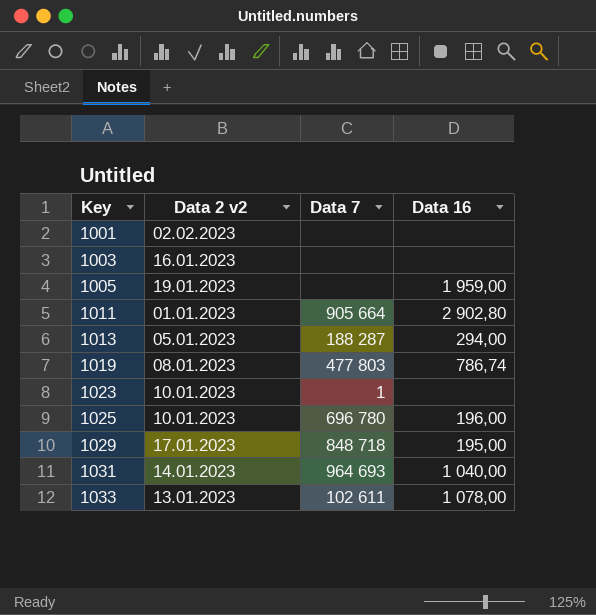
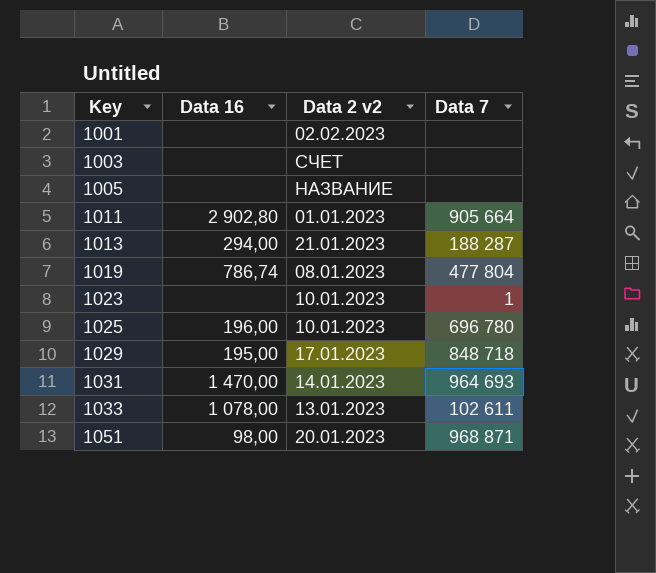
column Data 16 | position: 4 -> 2
1003 | Data 2 v2: 16.01.2023 -> СЧЕТ
1005 | Data 16: 1 959,00 -> none
1005 | Data 2 v2: 19.01.2023 -> НАЗВАНИЕ
1013 | Data 2 v2: 05.01.2023 -> 21.01.2023
1019 | Data 7: 477 803 -> 477 804
1031 | Data 16: 1 040,00 -> 1 470,00
row 1051: none -> 98,00 | 20.01.2023 | 968 871

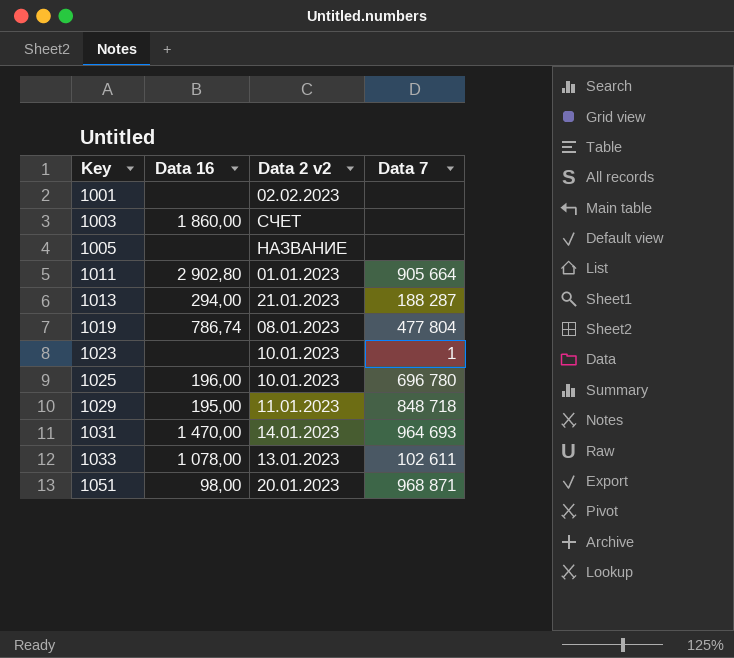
1003 | Data 16: none -> 1 860,00
1029 | Data 2 v2: 17.01.2023 -> 11.01.2023

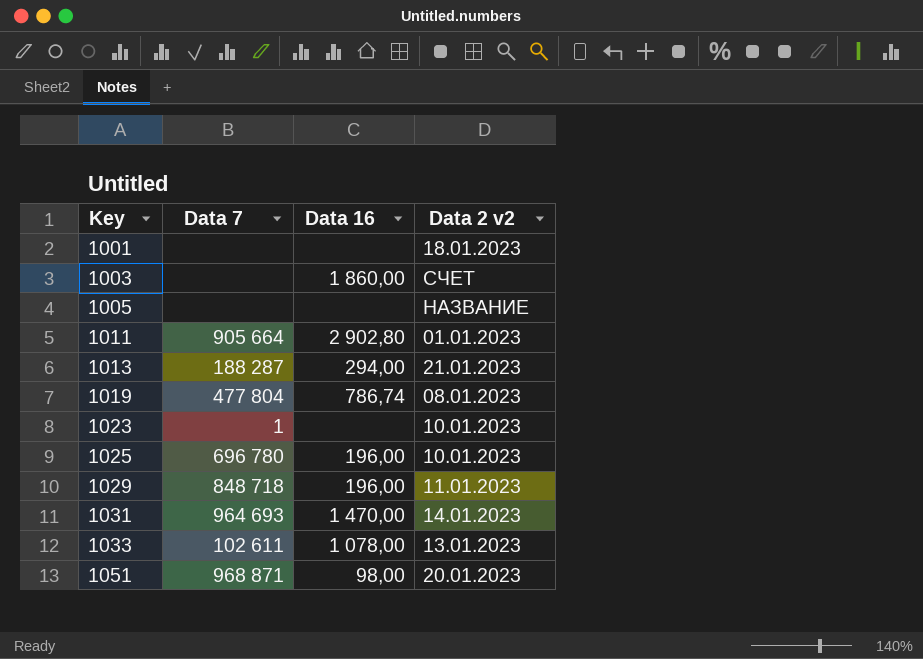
column Data 7 | position: 4 -> 2
1001 | Data 2 v2: 02.02.2023 -> 18.01.2023
1029 | Data 16: 195,00 -> 196,00

